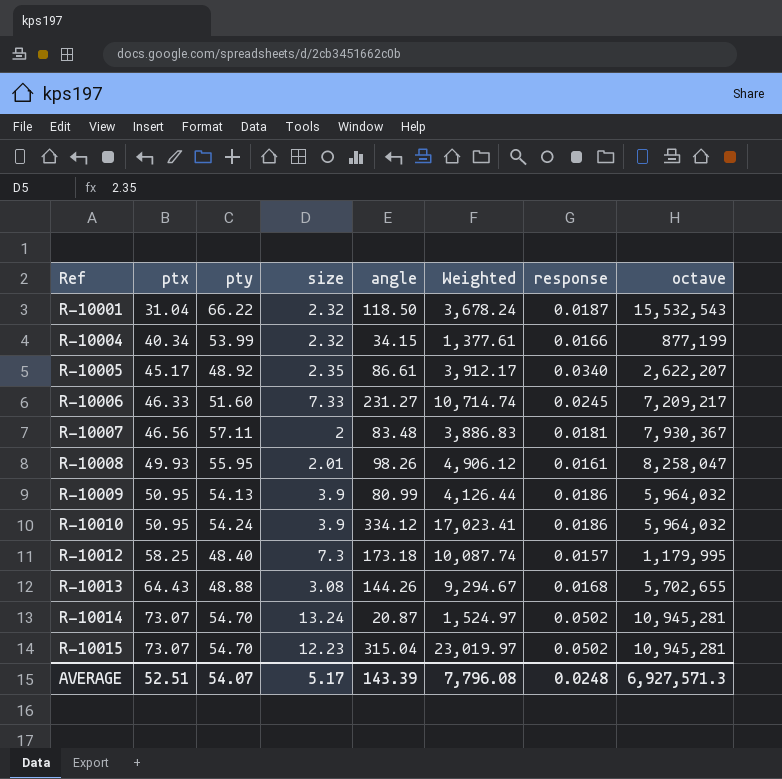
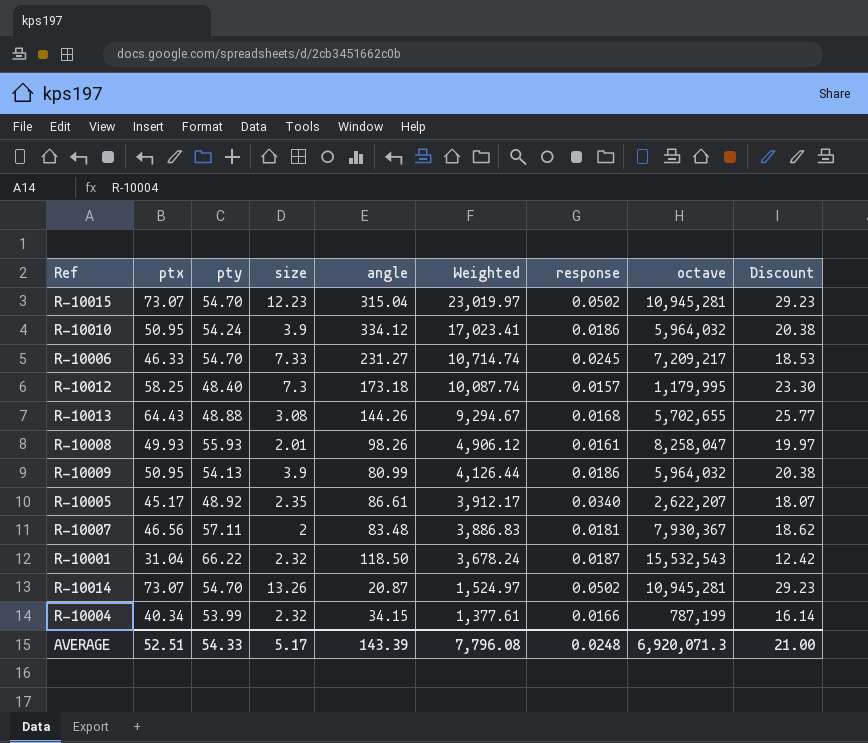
row order: Ref ascending -> Weighted descending
column Discount | formula: none -> [ptx] * 0.4
R-10006 | pty: 51.60 -> 54.70
R-10008 | pty: 55.95 -> 55.93
R-10014 | size: 13.24 -> 13.26
R-10004 | octave: 877,199 -> 787,199
AVERAGE | pty: 54.07 -> 54.33
AVERAGE | octave: 6,927,571.3 -> 6,920,071.3

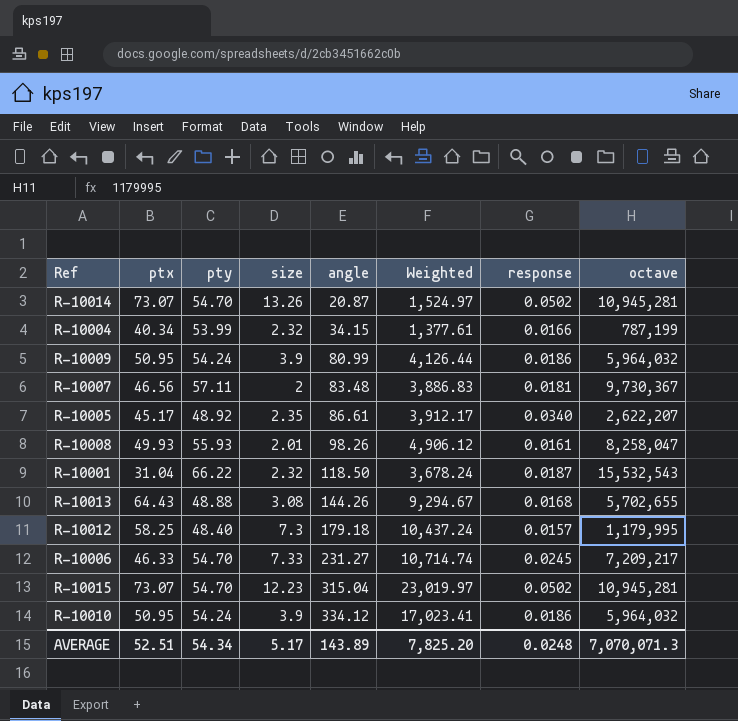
row order: Weighted descending -> angle ascending
column Discount | formula: [ptx] * 0.4 -> none
R-10009 | pty: 54.13 -> 54.24
R-10007 | octave: 7,930,367 -> 9,730,367
R-10012 | angle: 173.18 -> 179.18
R-10012 | Weighted: 10,087.74 -> 10,437.24
AVERAGE | pty: 54.33 -> 54.34
AVERAGE | angle: 143.39 -> 143.89
AVERAGE | Weighted: 7,796.08 -> 7,825.20
AVERAGE | octave: 6,920,071.3 -> 7,070,071.3

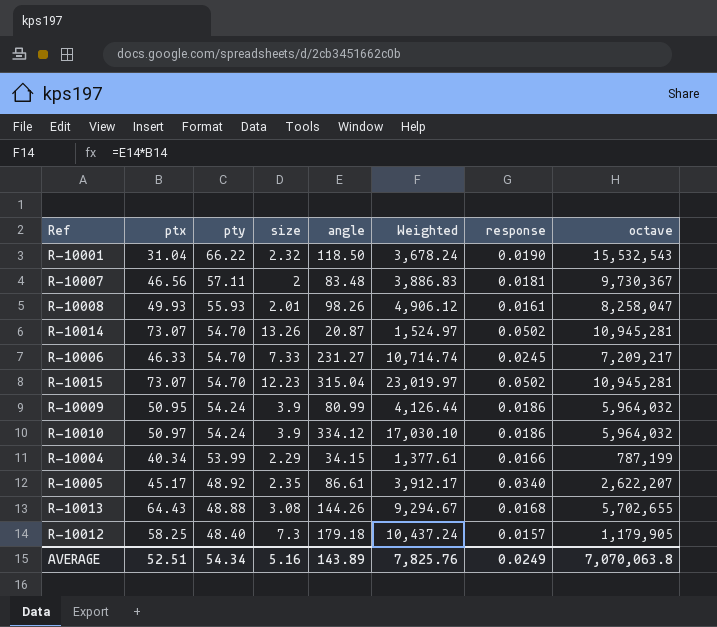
row order: angle ascending -> pty descending
R-10001 | response: 0.0187 -> 0.0190
R-10010 | ptx: 50.95 -> 50.97
R-10010 | Weighted: 17,023.41 -> 17,030.10
R-10004 | size: 2.32 -> 2.29
R-10012 | octave: 1,179,995 -> 1,179,905
AVERAGE | size: 5.17 -> 5.16
AVERAGE | Weighted: 7,825.20 -> 7,825.76
AVERAGE | response: 0.0248 -> 0.0249
AVERAGE | octave: 7,070,071.3 -> 7,070,063.8

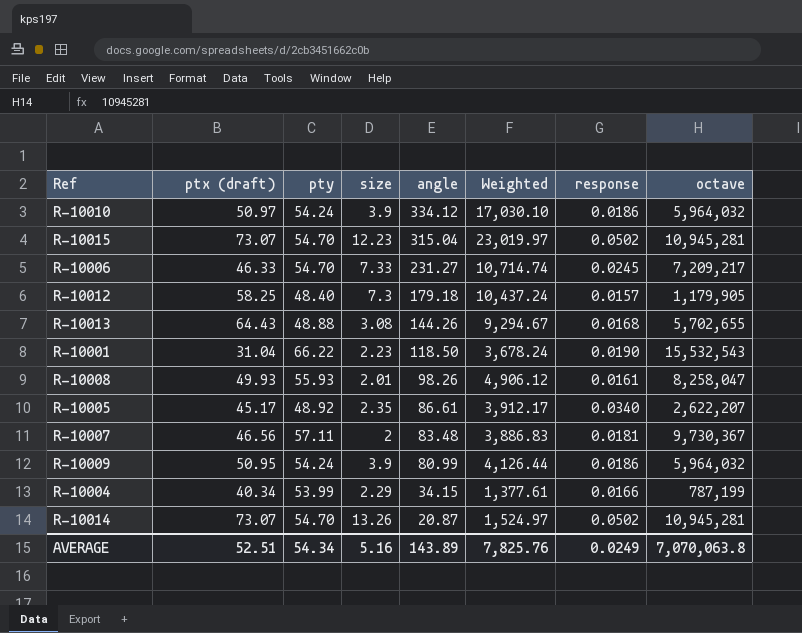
row order: pty descending -> angle descending
column name: ptx -> ptx (draft)
R-10001 | size: 2.32 -> 2.23

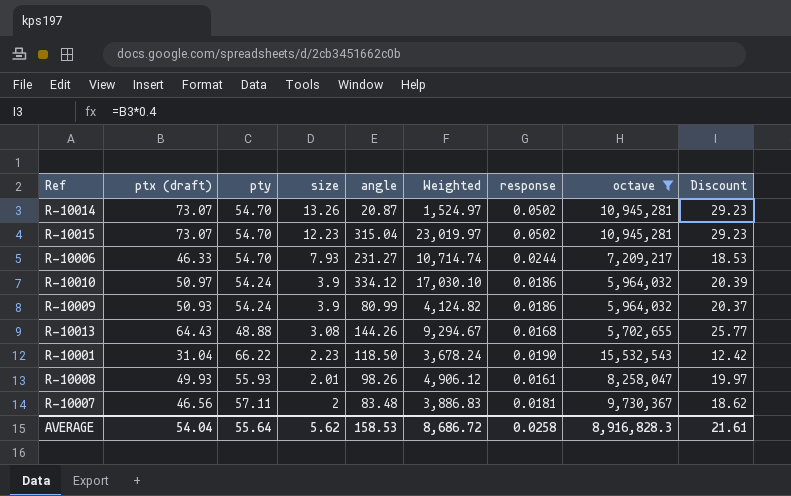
filter: none -> octave >= 5,702,655
row order: angle descending -> size descending
column Discount | formula: none -> [ptx (draft)] * 0.4
R-10006 | size: 7.33 -> 7.93
R-10006 | response: 0.0245 -> 0.0244
R-10009 | ptx (draft): 50.95 -> 50.93
R-10009 | Weighted: 4,126.44 -> 4,124.82
AVERAGE | ptx (draft): 52.51 -> 54.04
AVERAGE | pty: 54.34 -> 55.64
AVERAGE | size: 5.16 -> 5.62
AVERAGE | angle: 143.89 -> 158.53
AVERAGE | Weighted: 7,825.76 -> 8,686.72
AVERAGE | response: 0.0249 -> 0.0258
AVERAGE | octave: 7,070,063.8 -> 8,916,828.3

